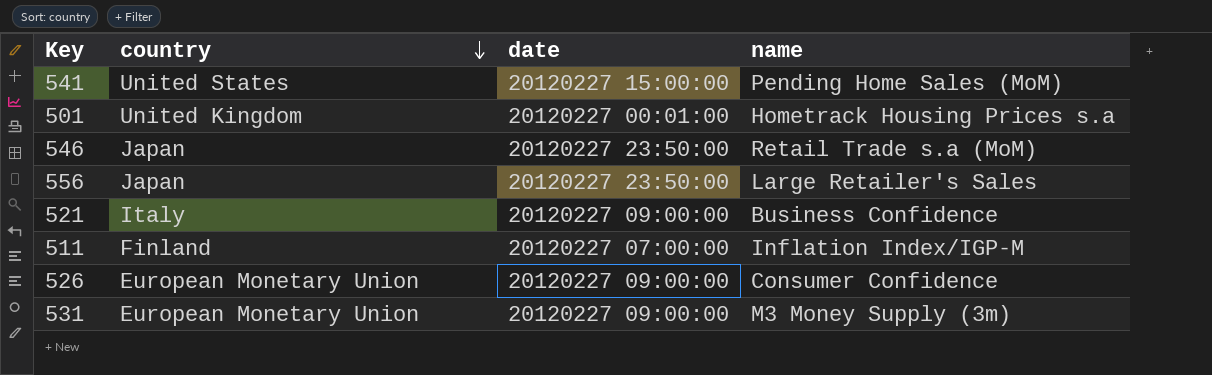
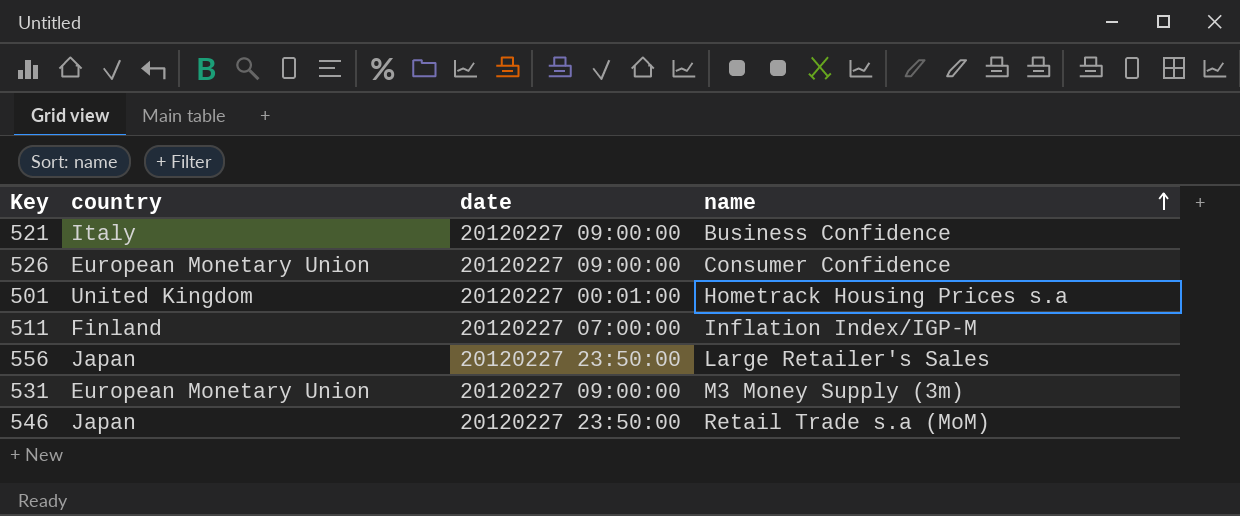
row order: country descending -> name ascending
row 541: United States | 20120227 15:00:00 | Pending Home Sales (MoM) -> none

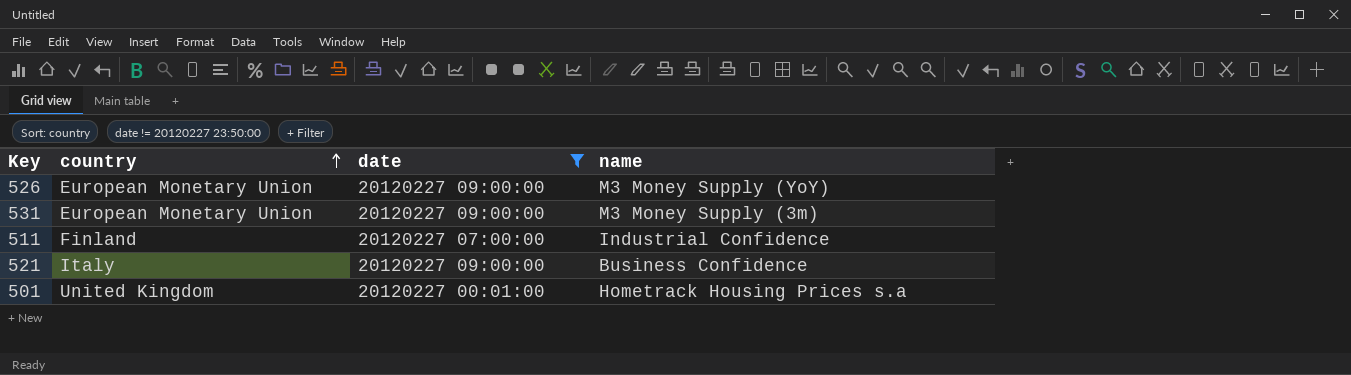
filter: none -> date != 20120227 23:50:00
row order: name ascending -> country ascending
526 | name: Consumer Confidence -> M3 Money Supply (YoY)
511 | name: Inflation Index/IGP-M -> Industrial Confidence

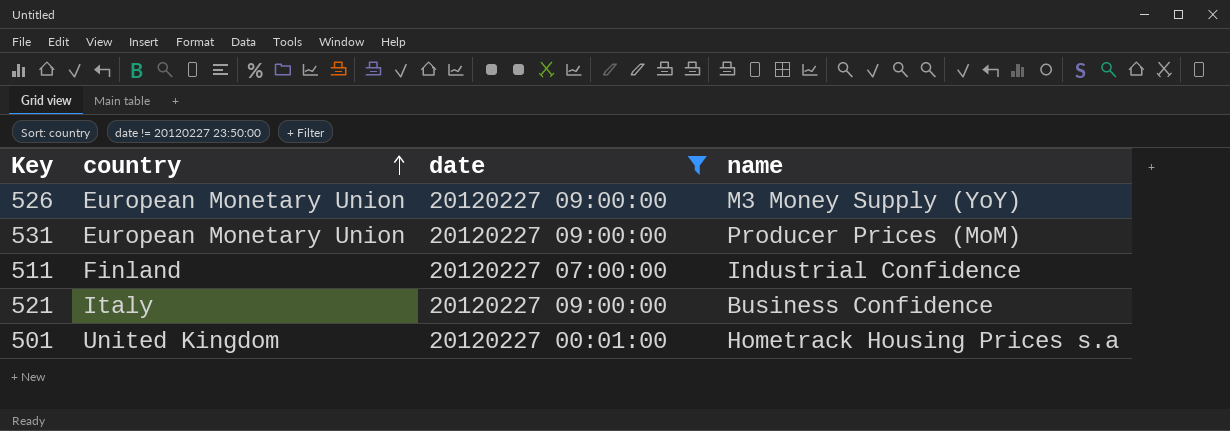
531 | name: M3 Money Supply (3m) -> Producer Prices (MoM)

